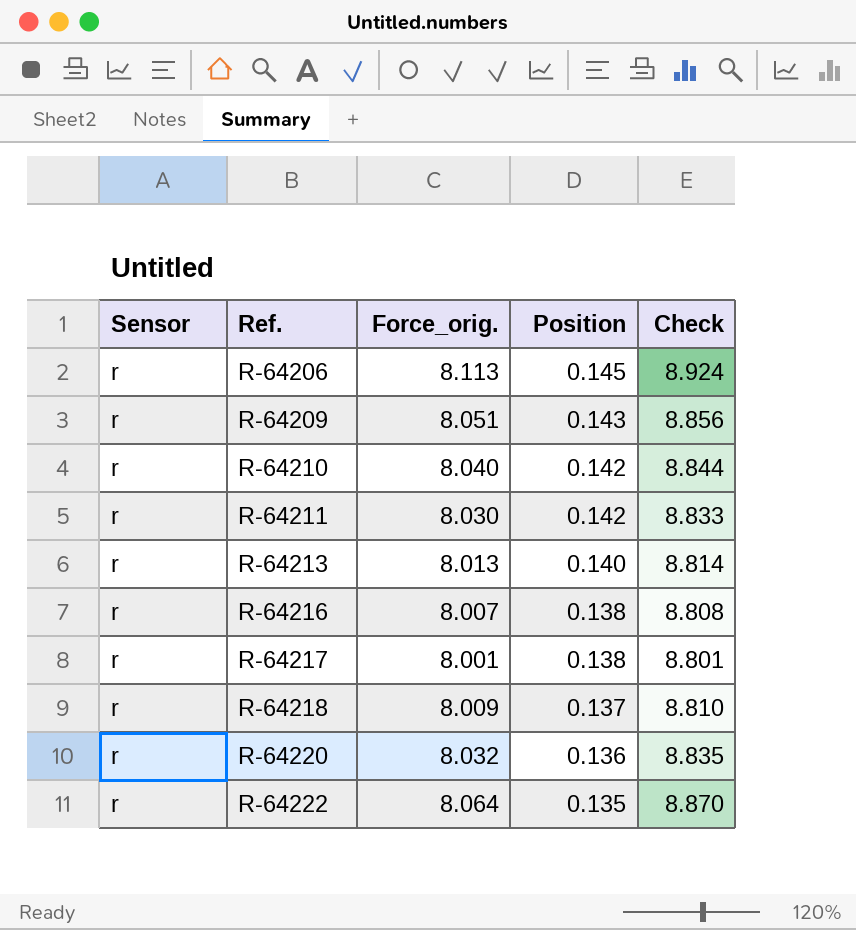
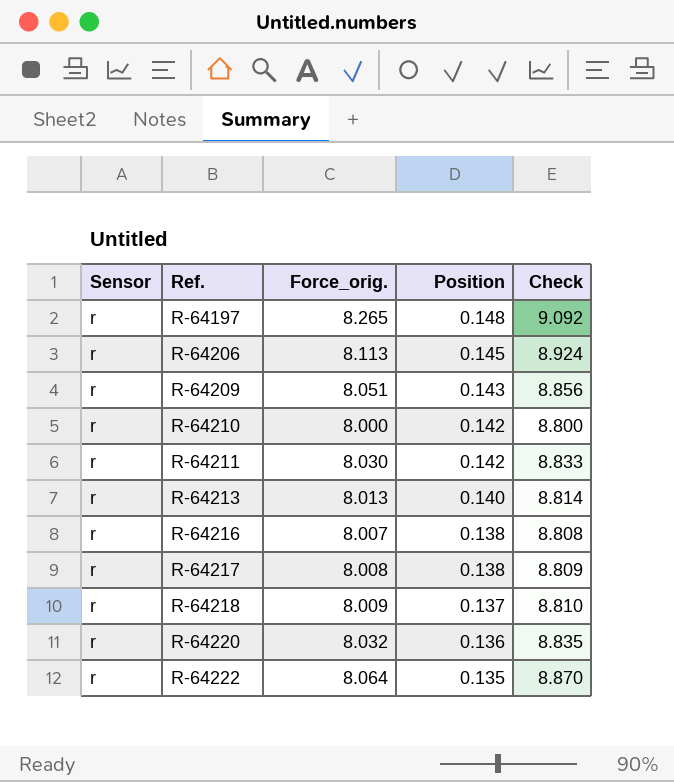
row R-64197: none -> r | 8.265 | 0.148 | 9.092
R-64210 | Force_orig.: 8.040 -> 8.000
R-64210 | Check: 8.844 -> 8.800
R-64217 | Force_orig.: 8.001 -> 8.008
R-64217 | Check: 8.801 -> 8.809

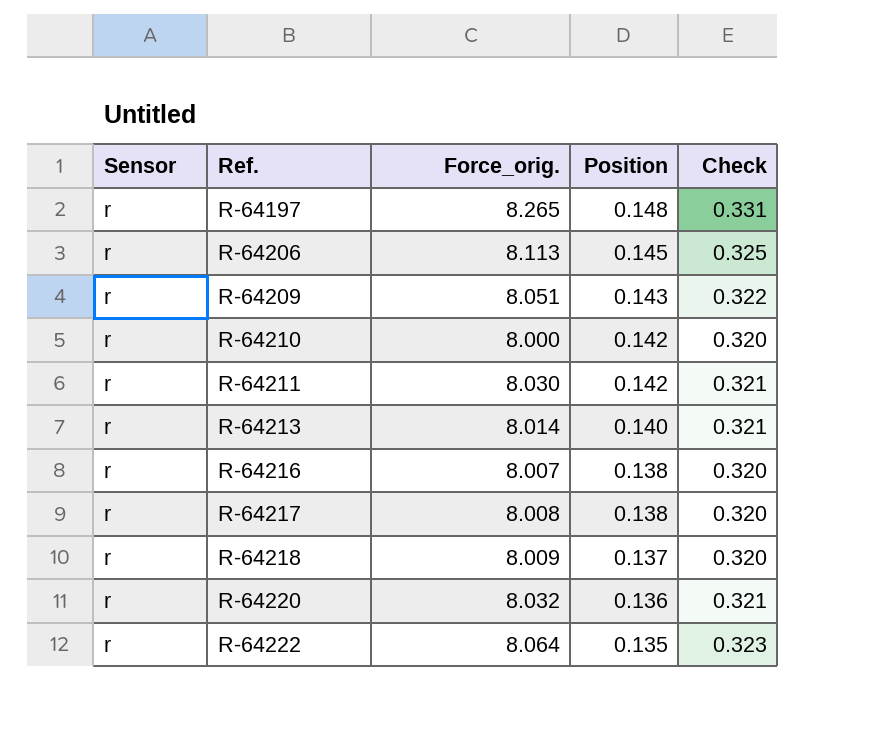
column Check | formula: [Force_orig.] * 1.1 -> [Force_orig.] * 0.04
R-64213 | Force_orig.: 8.013 -> 8.014

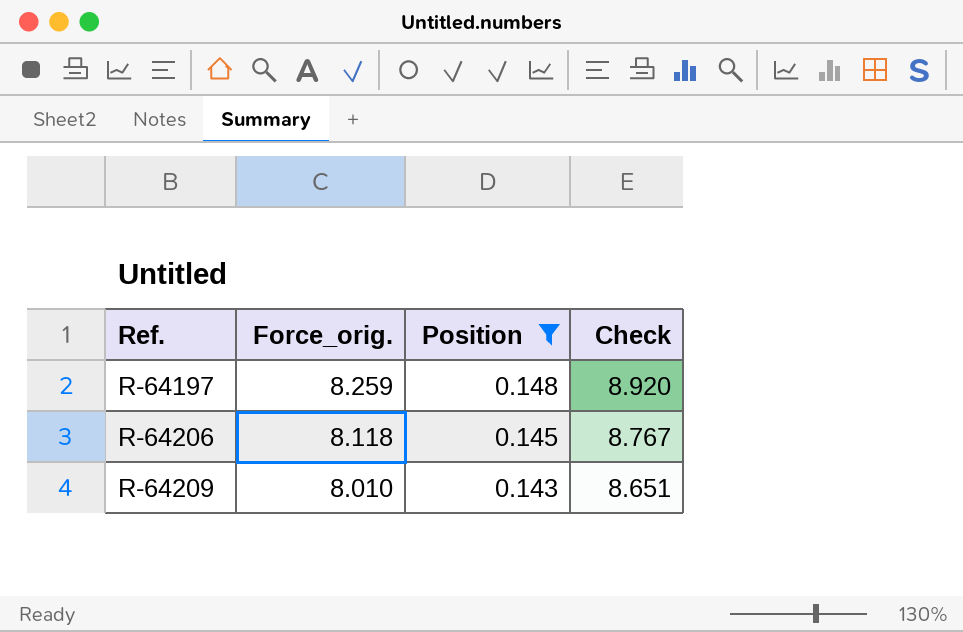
filter: none -> Position >= 0.143
column Sensor | position: 1 -> none
column Check | formula: [Force_orig.] * 0.04 -> [Force_orig.] * 1.08
R-64197 | Force_orig.: 8.265 -> 8.259
R-64206 | Force_orig.: 8.113 -> 8.118
R-64209 | Force_orig.: 8.051 -> 8.010

